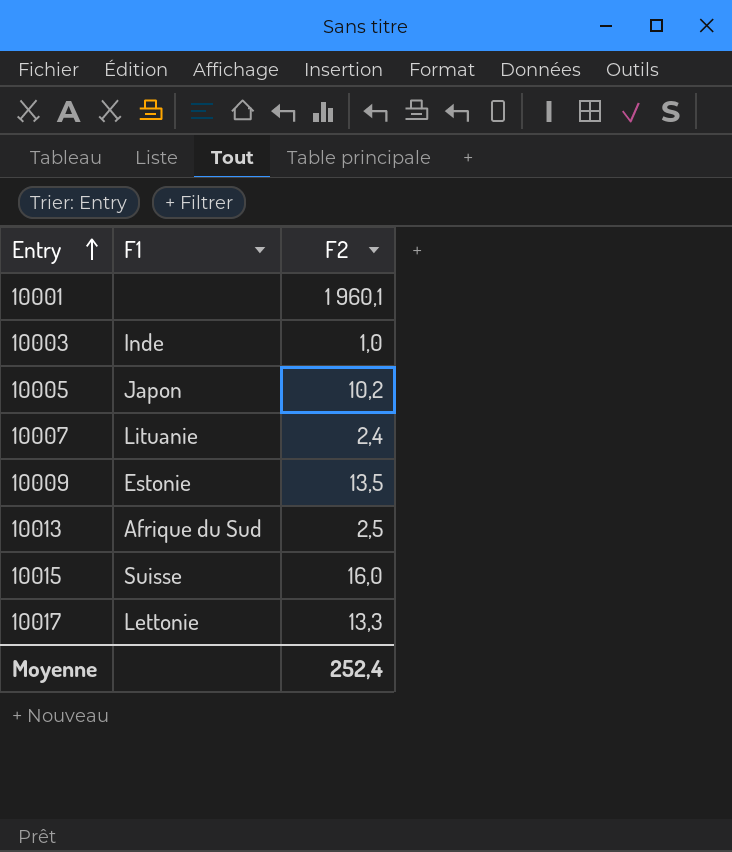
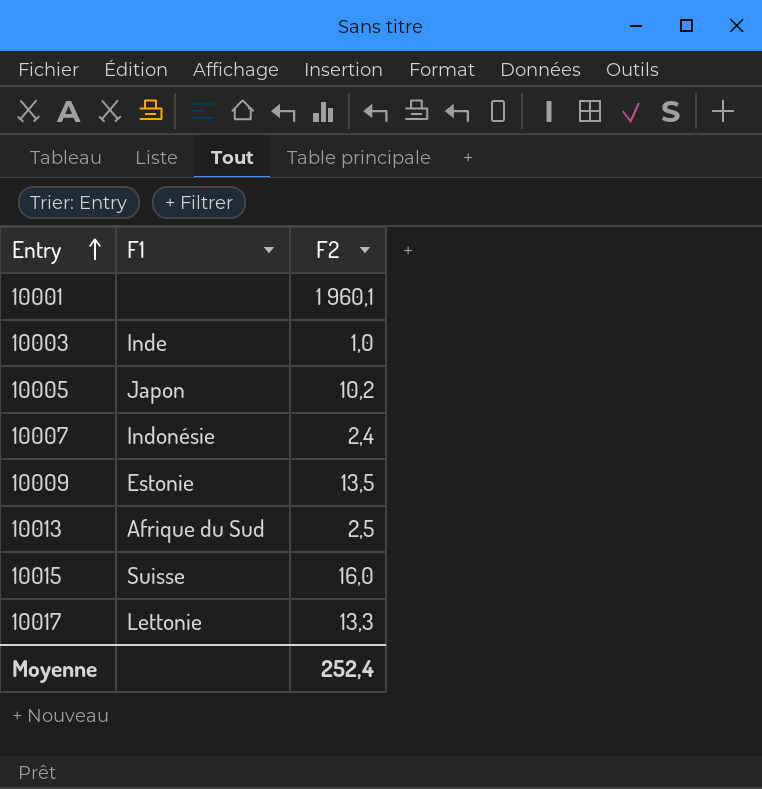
10007 | F1: Lituanie -> Indonésie

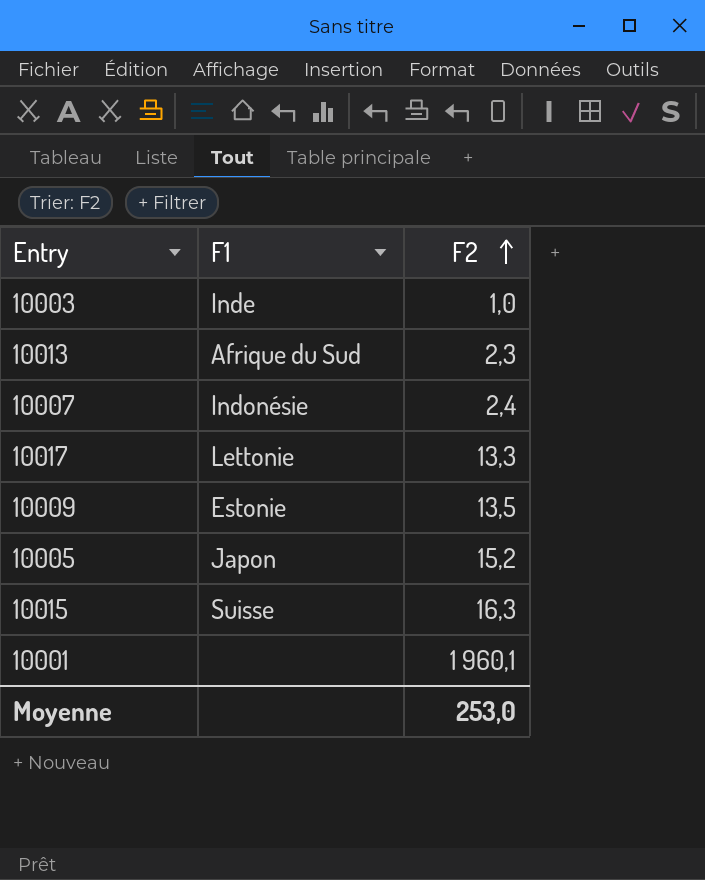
row order: Entry ascending -> F2 ascending
10013 | F2: 2,5 -> 2,3
10005 | F2: 10,2 -> 15,2
10015 | F2: 16,0 -> 16,3
Moyenne | F2: 252,4 -> 253,0

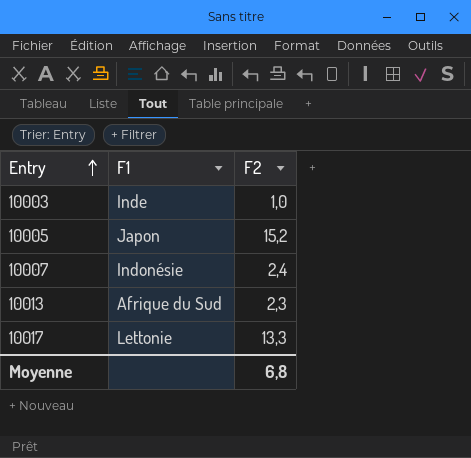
row order: F2 ascending -> Entry ascending
row 10009: Estonie | 13,5 -> none
row 10015: Suisse | 16,3 -> none
row 10001: none | 1 960,1 -> none
Moyenne | F2: 253,0 -> 6,8

